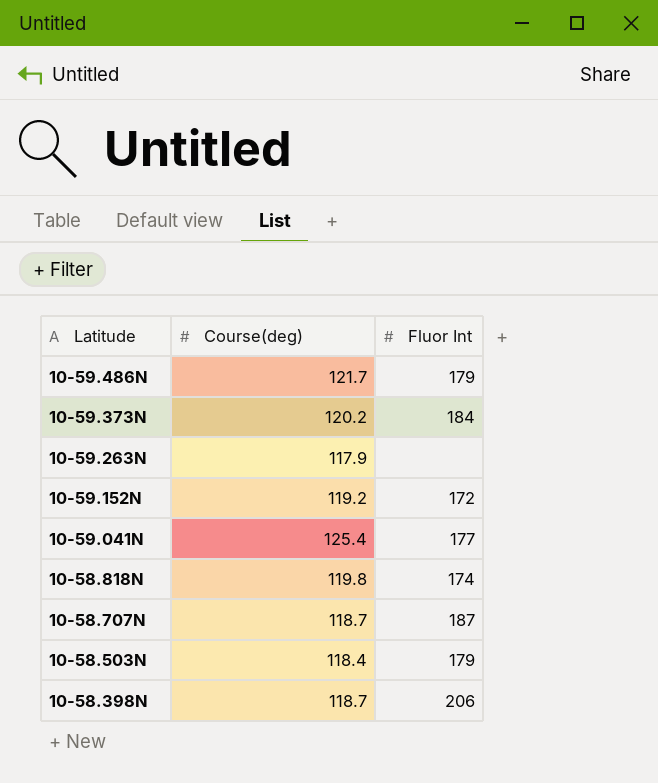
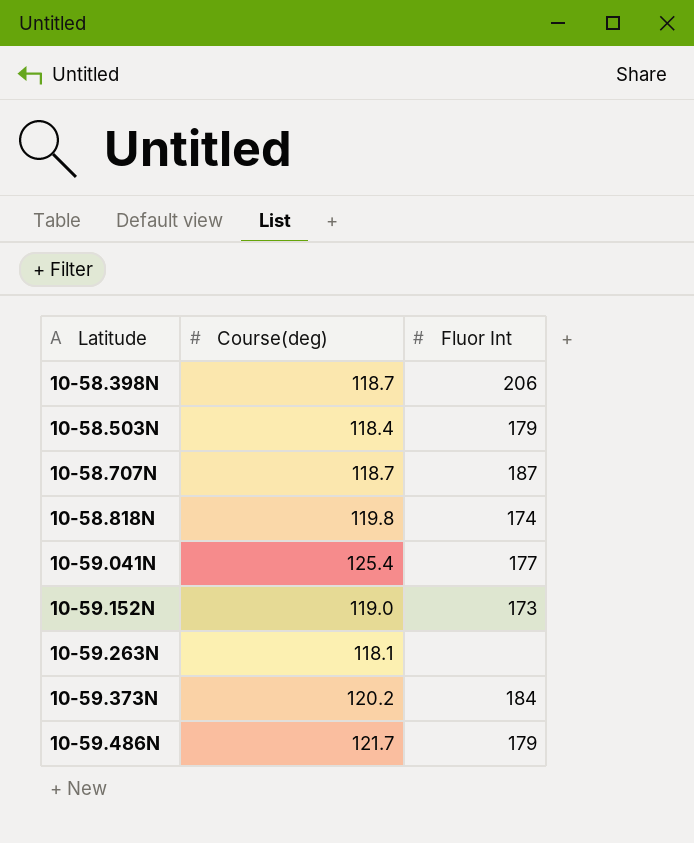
row order: Latitude descending -> Latitude ascending
10-59.152N | Course(deg): 119.2 -> 119.0
10-59.152N | Fluor Int: 172 -> 173
10-59.263N | Course(deg): 117.9 -> 118.1

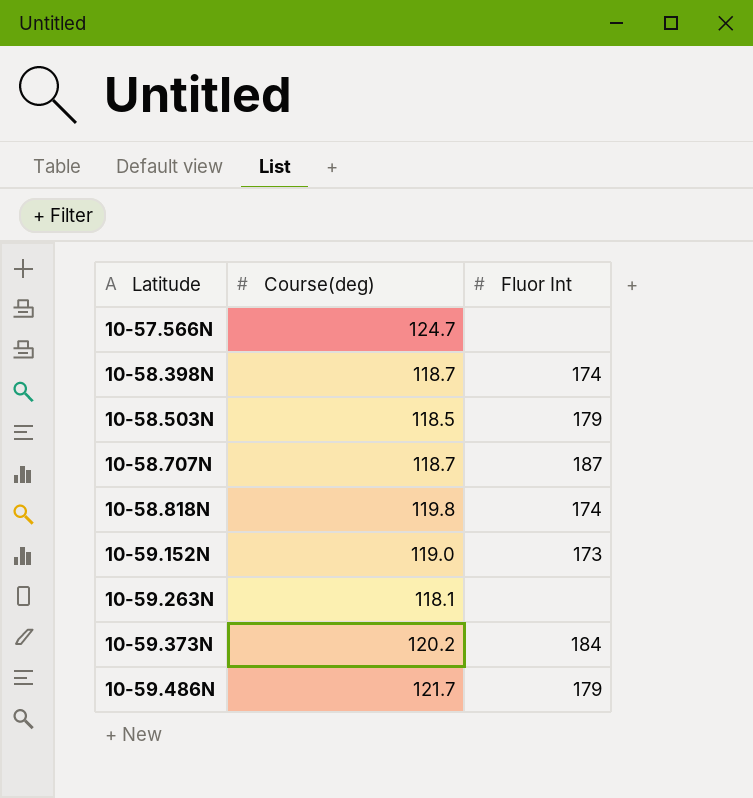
row 10-59.041N: 125.4 | 177 -> none
row 10-57.566N: none -> 124.7 | none
10-58.398N | Fluor Int: 206 -> 174
10-58.503N | Course(deg): 118.4 -> 118.5

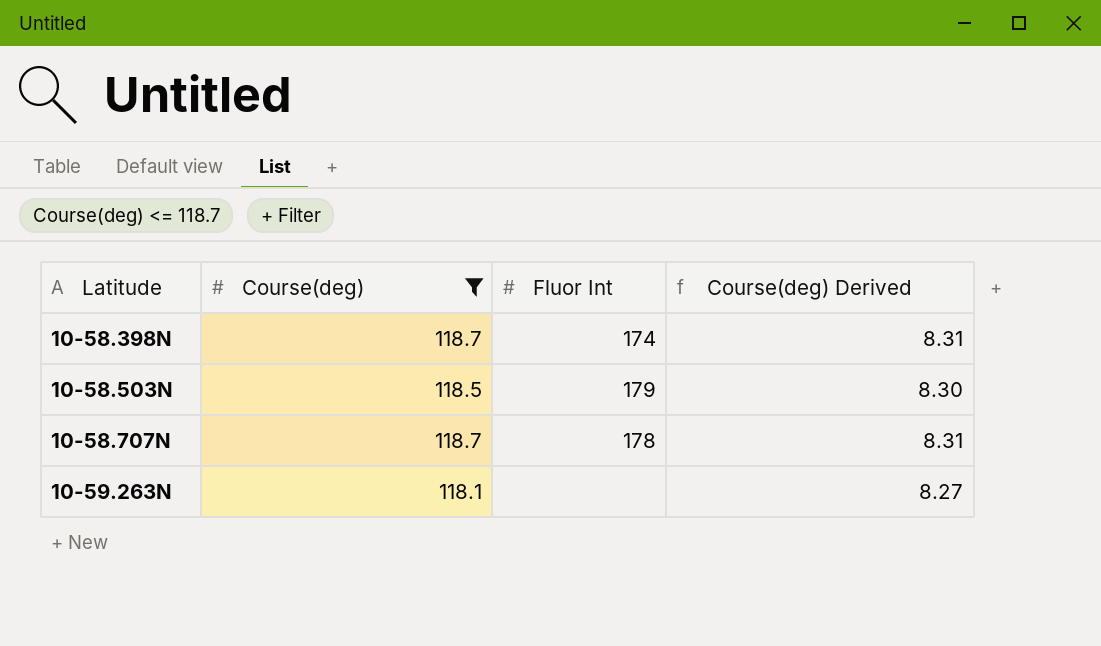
filter: none -> Course(deg) <= 118.7
column Course(deg) Derived | formula: none -> [Course(deg)] * 0.07
10-58.707N | Fluor Int: 187 -> 178

